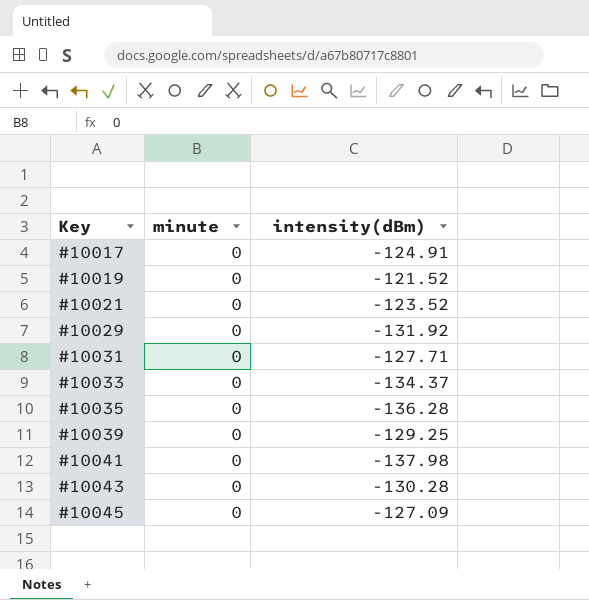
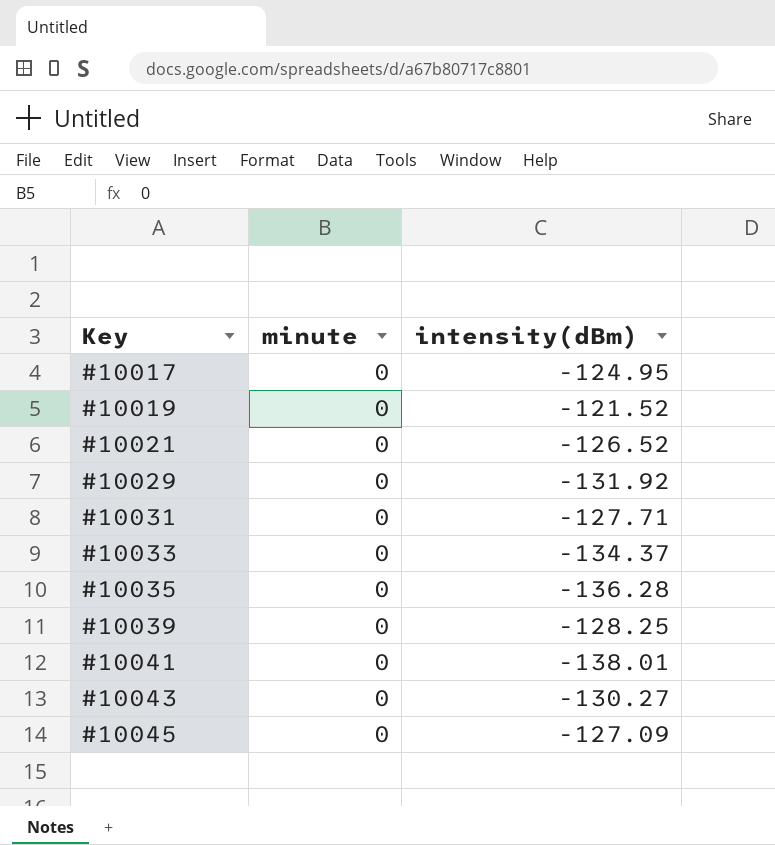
#10017 | intensity(dBm): -124.91 -> -124.95
#10021 | intensity(dBm): -123.52 -> -126.52
#10039 | intensity(dBm): -129.25 -> -128.25
#10041 | intensity(dBm): -137.98 -> -138.01
#10043 | intensity(dBm): -130.28 -> -130.27

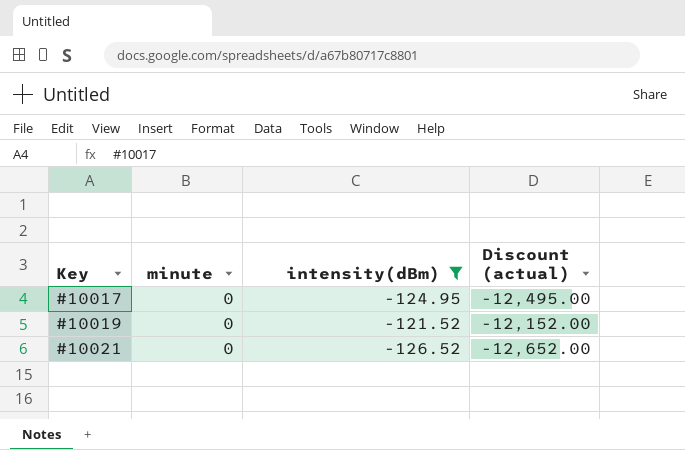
filter: none -> intensity(dBm) >= -126.52
column Discount (actual) | formula: none -> [intensity(dBm)] * 100

